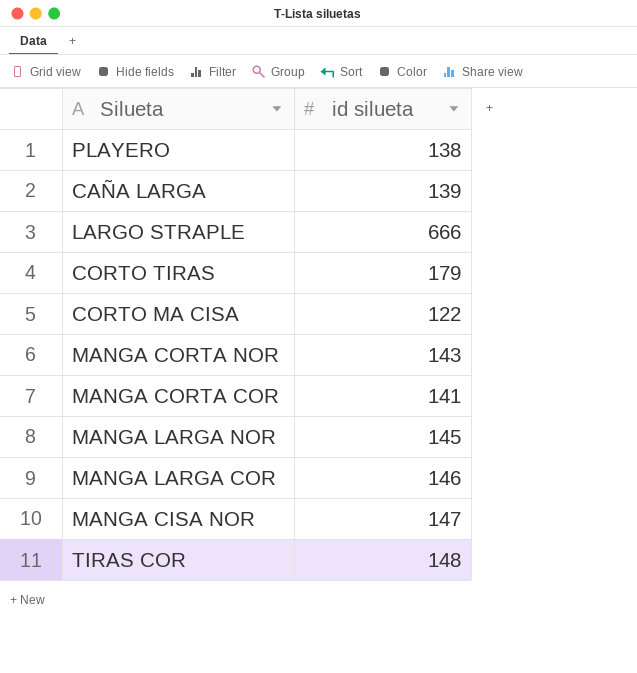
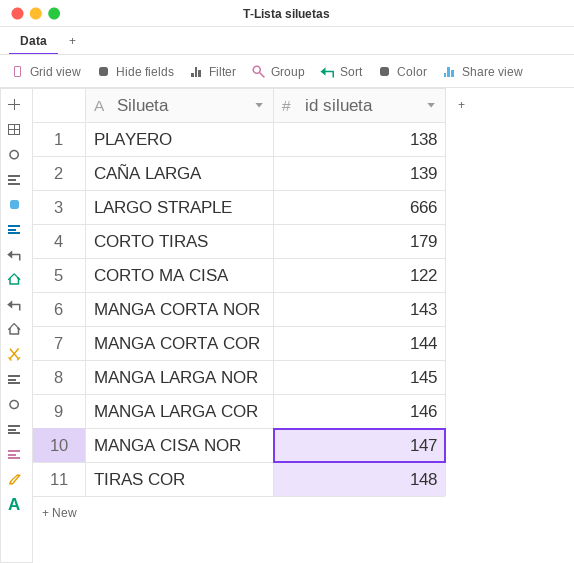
MANGA CORTA COR | id silueta: 141 -> 144

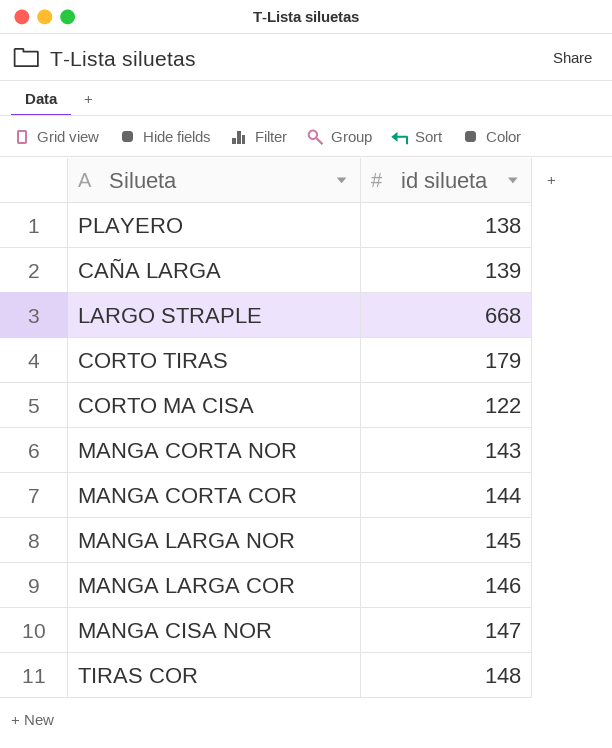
LARGO STRAPLE | id silueta: 666 -> 668

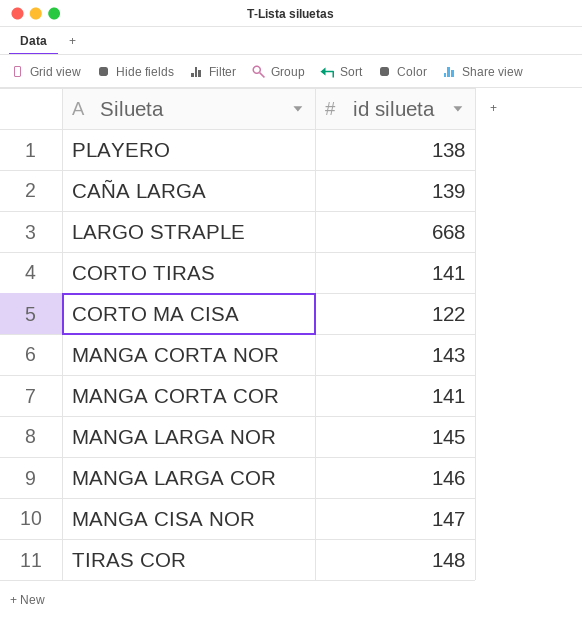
CORTO TIRAS | id silueta: 179 -> 141
MANGA CORTA COR | id silueta: 144 -> 141

